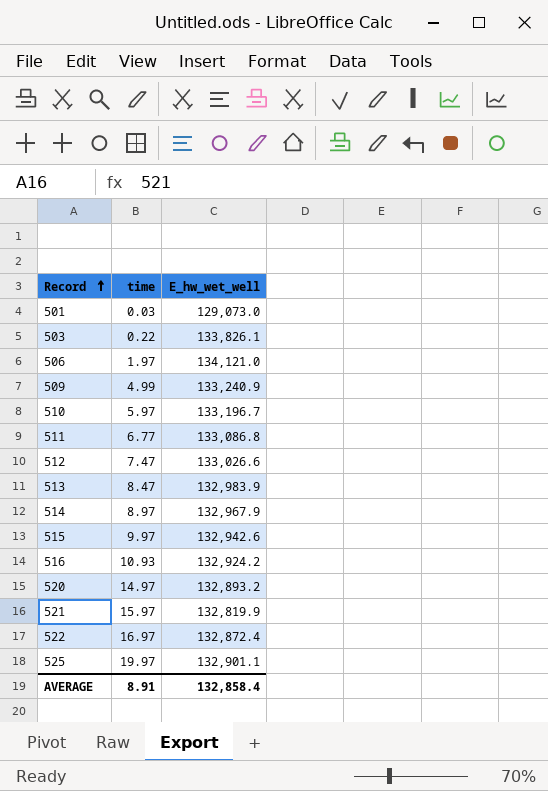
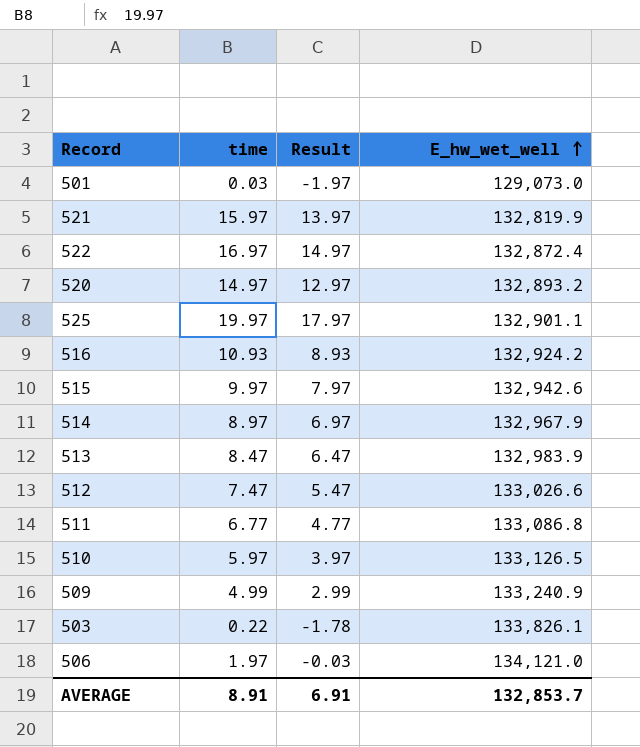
row order: Record ascending -> E_hw_wet_well ascending
column Result | formula: none -> [time] - 2
510 | E_hw_wet_well: 133,196.7 -> 133,126.5
AVERAGE | E_hw_wet_well: 132,858.4 -> 132,853.7

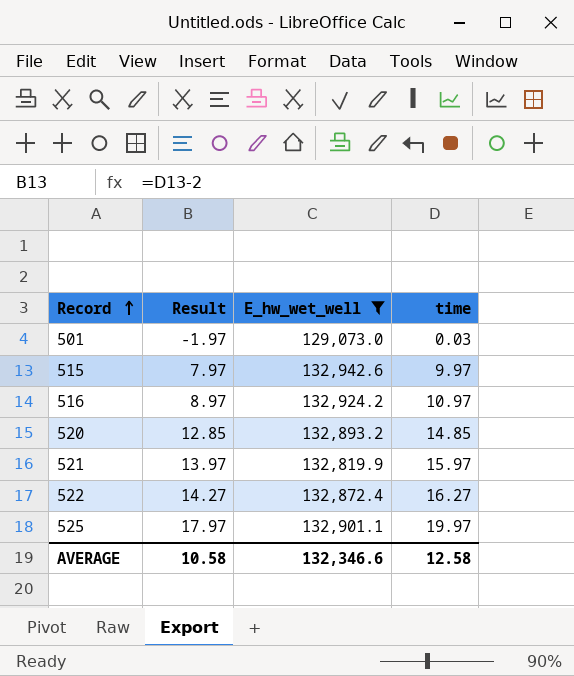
filter: none -> E_hw_wet_well <= 132,942.6
row order: E_hw_wet_well ascending -> Record ascending
column time | position: 2 -> 4
516 | Result: 8.93 -> 8.97
516 | time: 10.93 -> 10.97
520 | Result: 12.97 -> 12.85
520 | time: 14.97 -> 14.85
522 | Result: 14.97 -> 14.27
522 | time: 16.97 -> 16.27
AVERAGE | Result: 6.91 -> 10.58
AVERAGE | E_hw_wet_well: 132,853.7 -> 132,346.6
AVERAGE | time: 8.91 -> 12.58

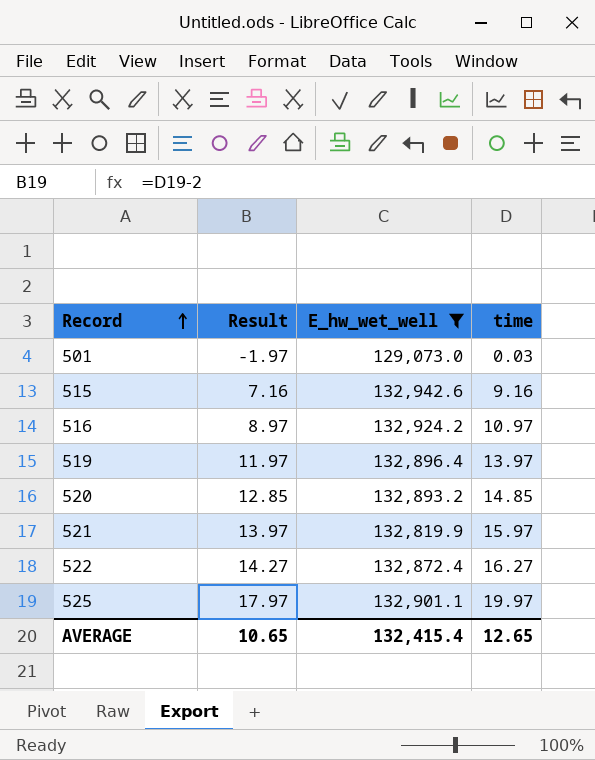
515 | Result: 7.97 -> 7.16
515 | time: 9.97 -> 9.16
row 519: none -> 11.97 | 132,896.4 | 13.97
AVERAGE | Result: 10.58 -> 10.65
AVERAGE | E_hw_wet_well: 132,346.6 -> 132,415.4
AVERAGE | time: 12.58 -> 12.65

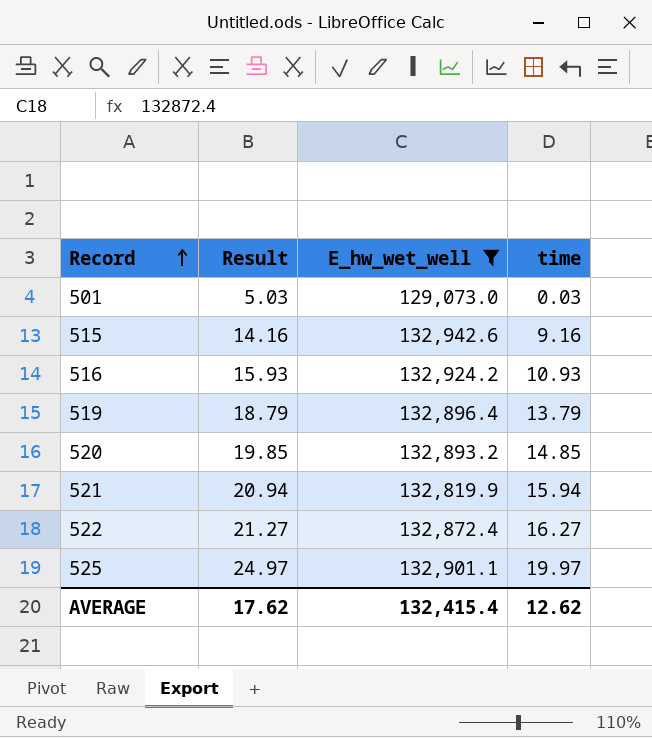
column Result | formula: [time] - 2 -> [time] + 5
516 | time: 10.97 -> 10.93
519 | time: 13.97 -> 13.79
521 | time: 15.97 -> 15.94
AVERAGE | Result: 10.65 -> 17.62
AVERAGE | time: 12.65 -> 12.62

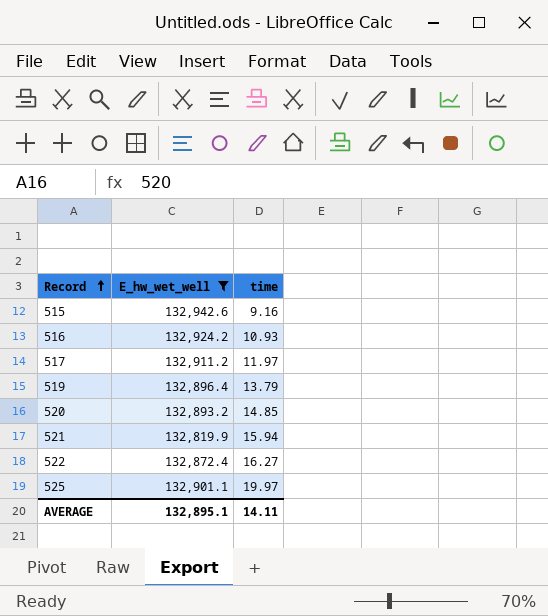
column Result | formula: [time] + 5 -> none
row 501: 5.03 | 129,073.0 | 0.03 -> none
row 517: none -> 132,911.2 | 11.97
AVERAGE | E_hw_wet_well: 132,415.4 -> 132,895.1
AVERAGE | time: 12.62 -> 14.11

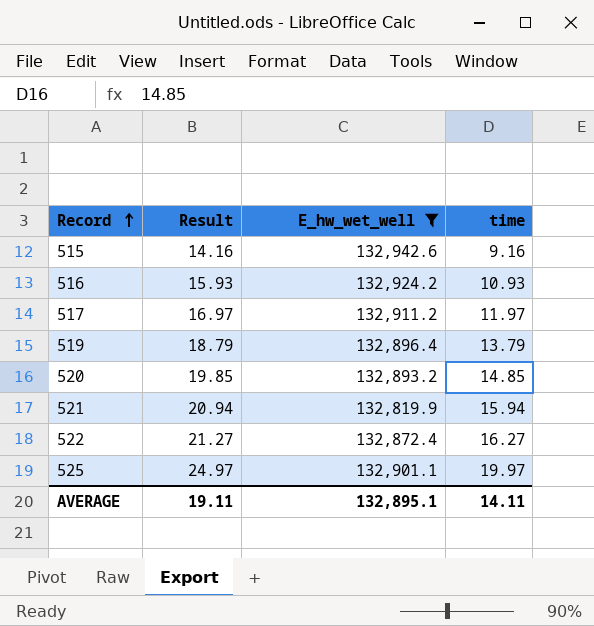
column Result | formula: none -> [time] + 5

